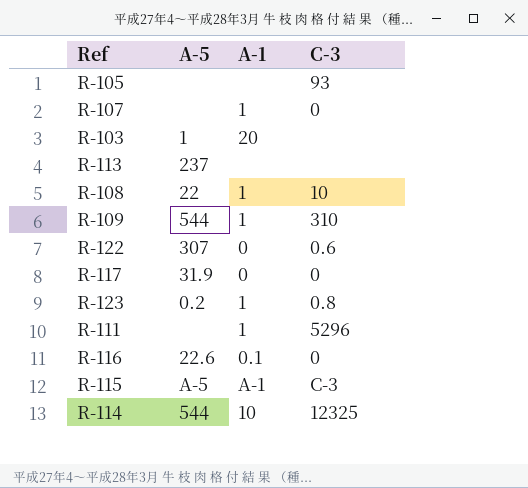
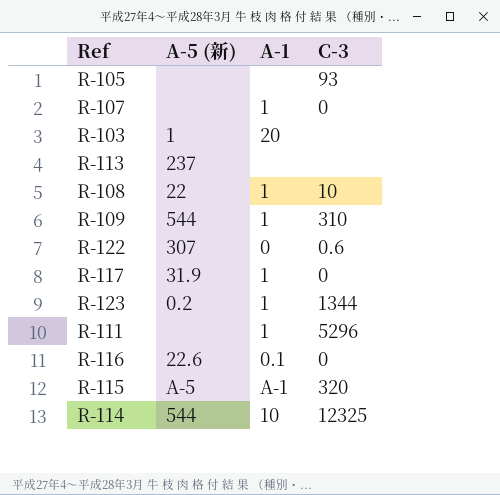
column name: A-5 -> A-5 (新)
R-117 | A-1: 0 -> 1
R-123 | C-3: 0.8 -> 1344
R-115 | C-3: C-3 -> 320

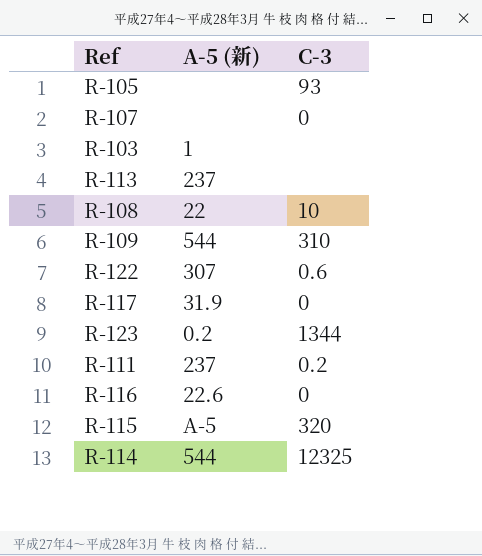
column A-1 | position: 3 -> none
R-111 | A-5 (新): none -> 237
R-111 | C-3: 5296 -> 0.2

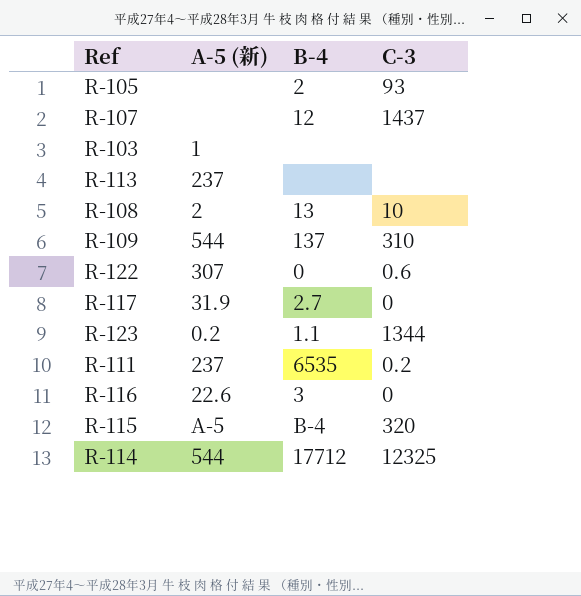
column B-4 | position: none -> 3
R-107 | C-3: 0 -> 1437
R-108 | A-5 (新): 22 -> 2

